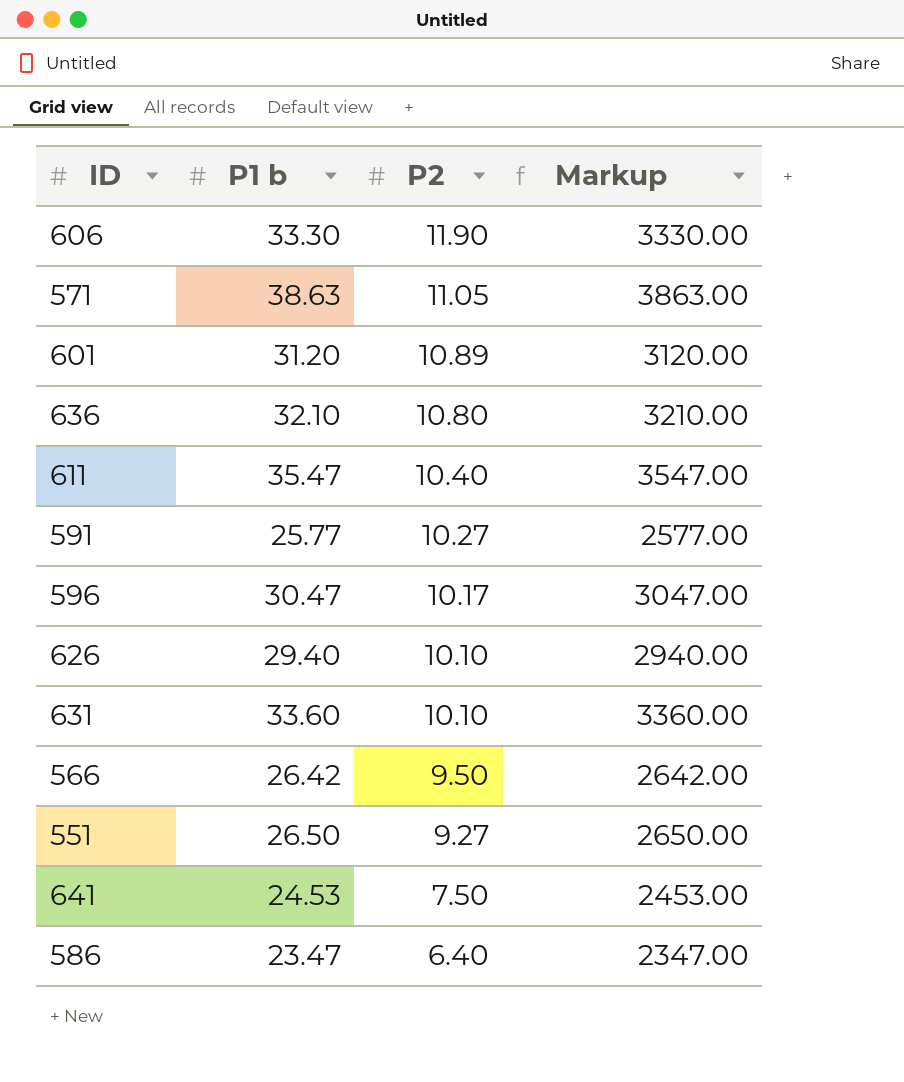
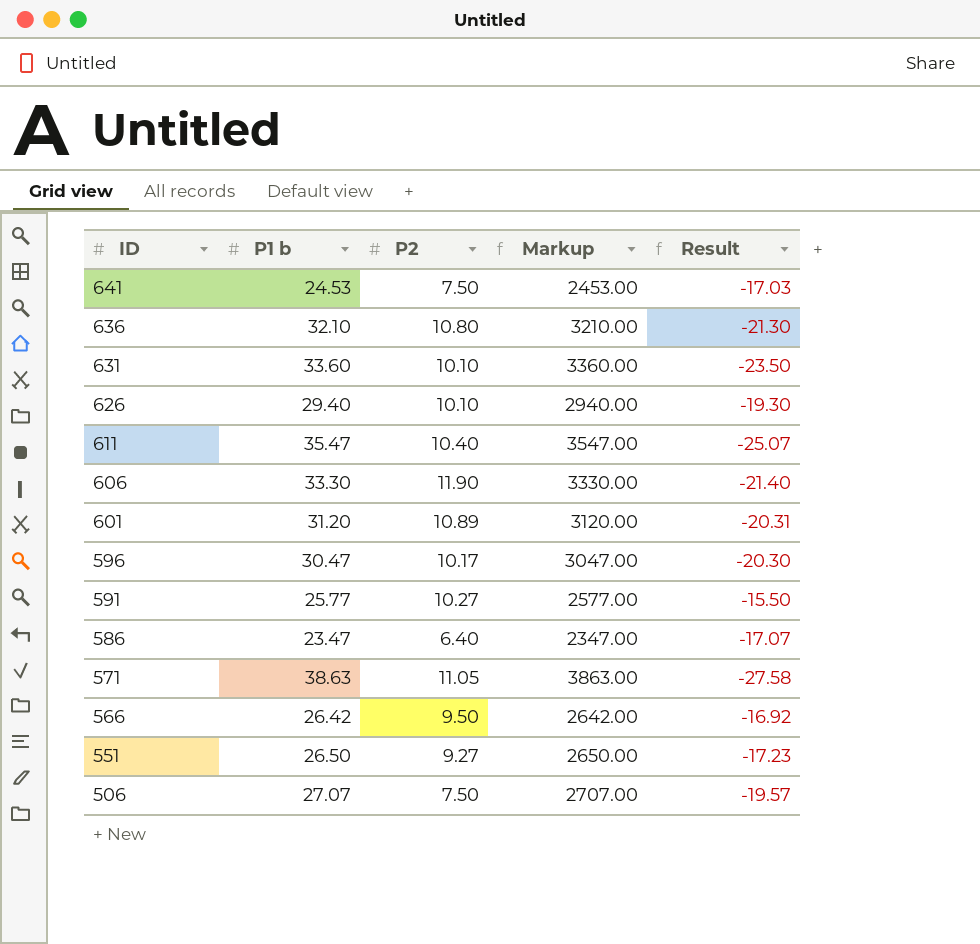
row order: P2 descending -> ID descending
column Result | formula: none -> [P2] - [P1 b]
row 506: none -> 27.07 | 7.50 | 2707.00 | -19.57

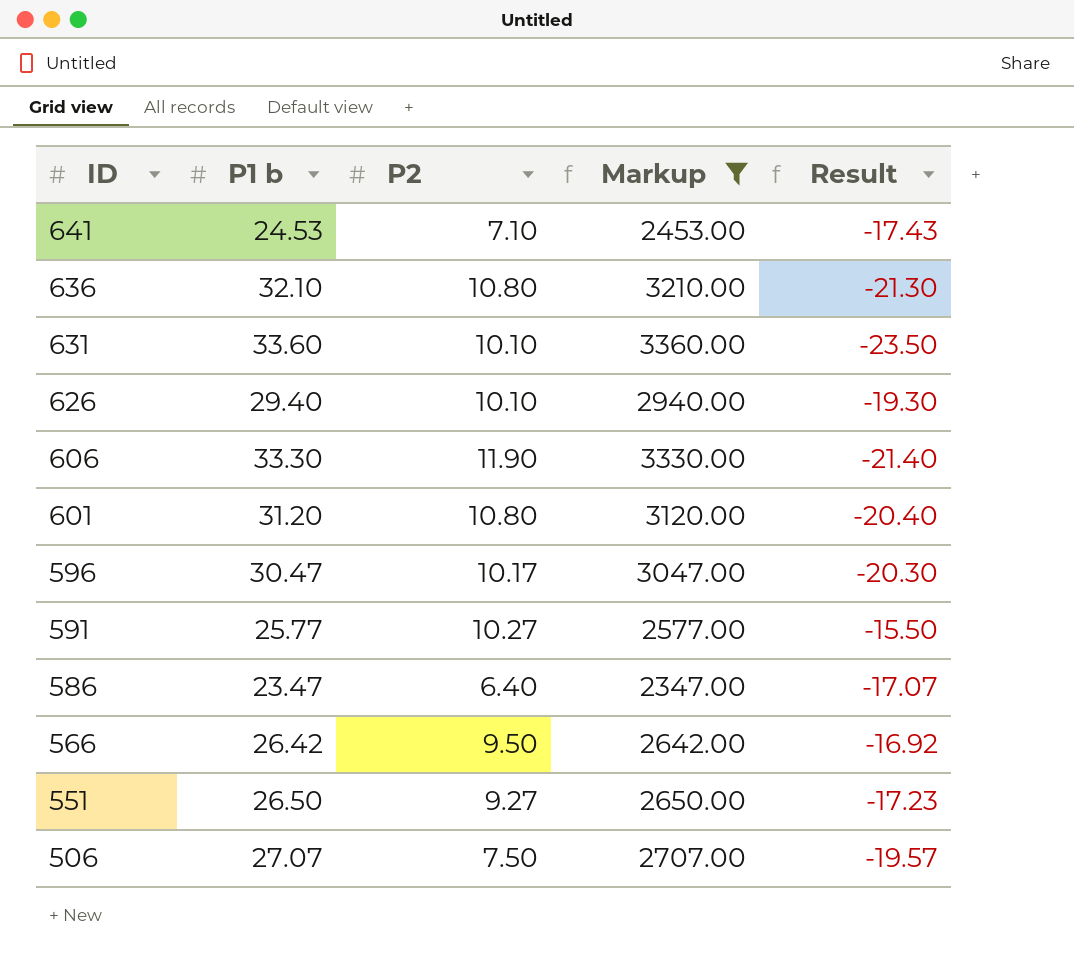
filter: none -> Markup <= 3360.00
641 | P2: 7.50 -> 7.10
641 | Result: -17.03 -> -17.43
601 | P2: 10.89 -> 10.80
601 | Result: -20.31 -> -20.40

